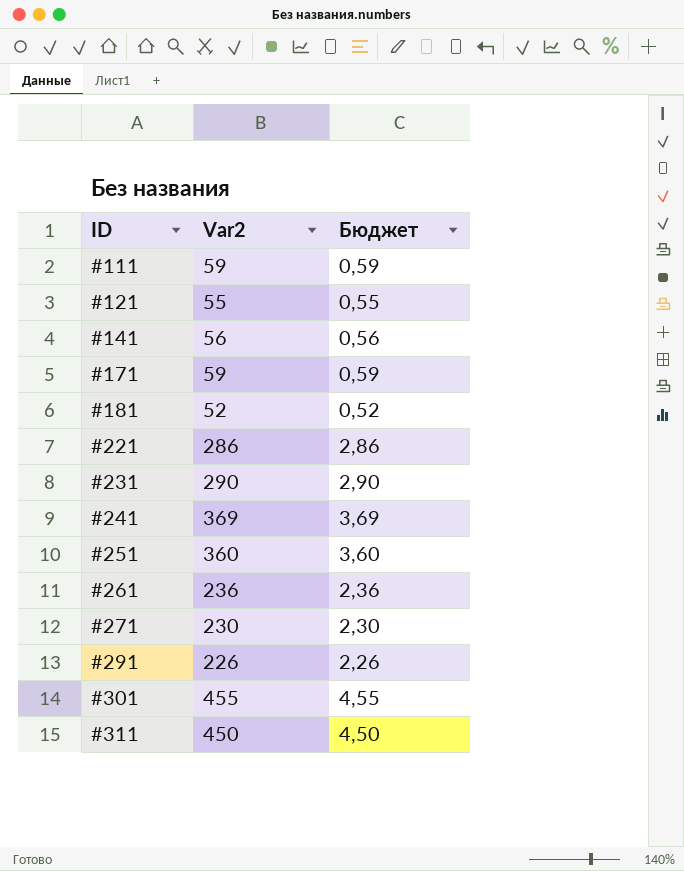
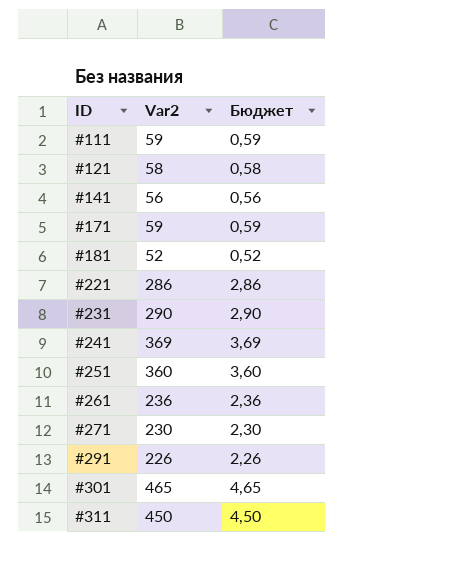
#121 | Var2: 55 -> 58
#121 | Бюджет: 0,55 -> 0,58
#301 | Var2: 455 -> 465
#301 | Бюджет: 4,55 -> 4,65

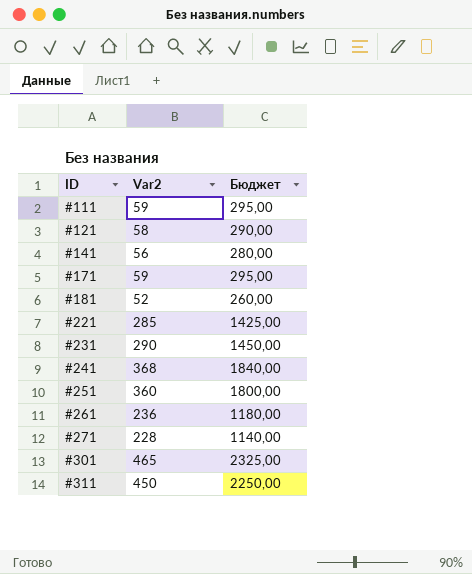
column Бюджет | formula: [Var2] * 0,01 -> [Var2] * 5
row #291: 226 | 2,26 -> none
#221 | Var2: 286 -> 285
#241 | Var2: 369 -> 368
#271 | Var2: 230 -> 228

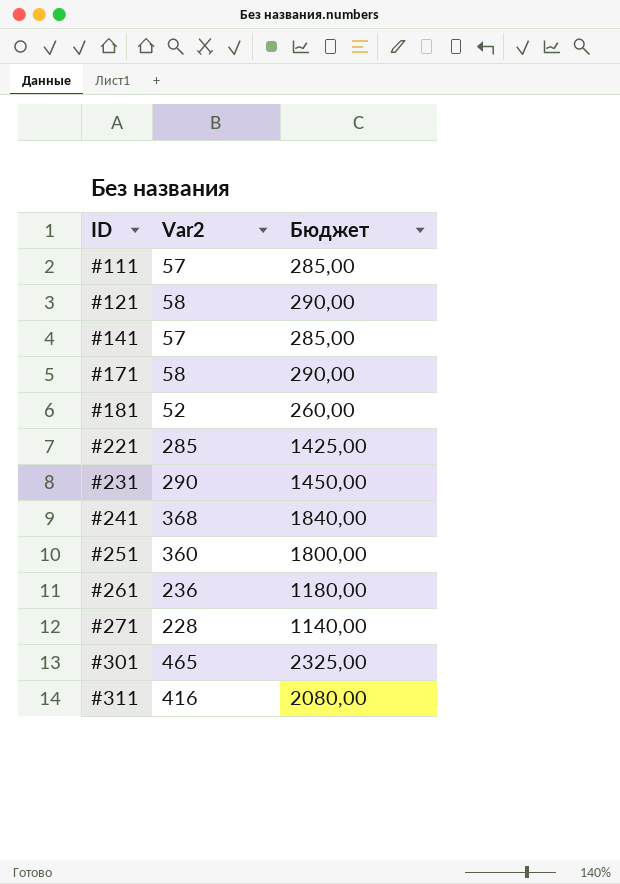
#111 | Var2: 59 -> 57
#111 | Бюджет: 295,00 -> 285,00
#141 | Var2: 56 -> 57
#141 | Бюджет: 280,00 -> 285,00
#171 | Var2: 59 -> 58
#171 | Бюджет: 295,00 -> 290,00
#311 | Var2: 450 -> 416
#311 | Бюджет: 2250,00 -> 2080,00

